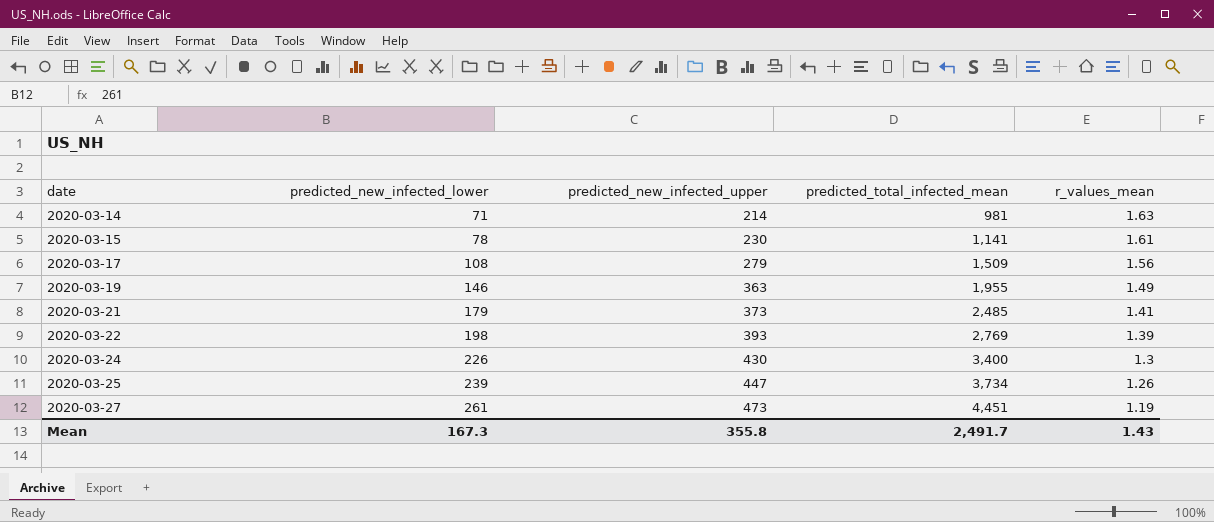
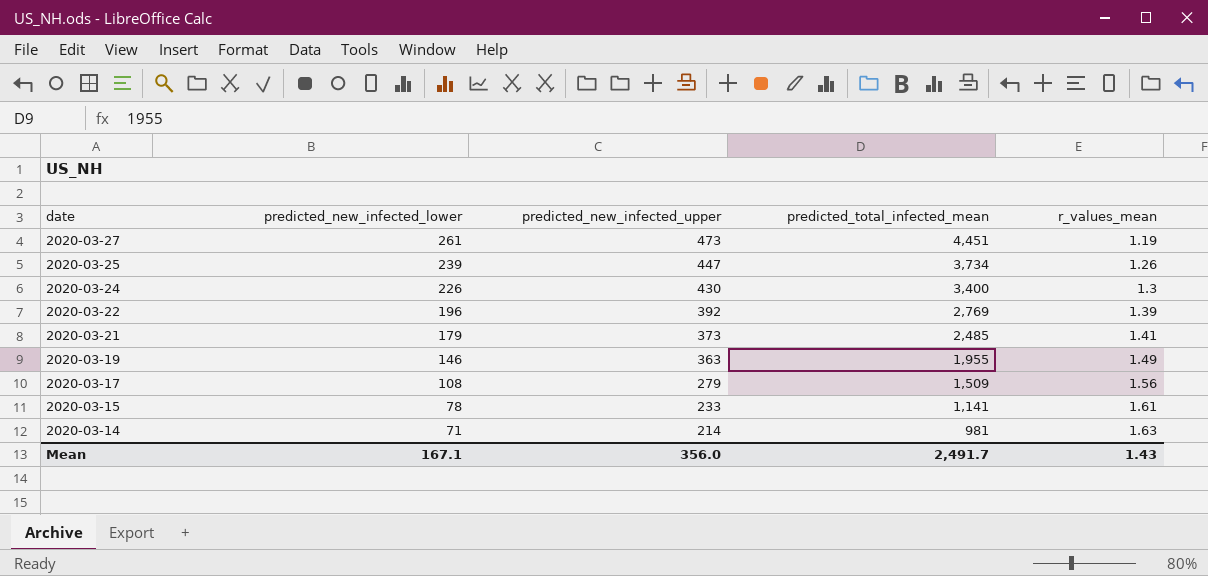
row order: date ascending -> date descending
2020-03-22 | predicted_new_infected_lower: 198 -> 196
2020-03-22 | predicted_new_infected_upper: 393 -> 392
2020-03-15 | predicted_new_infected_upper: 230 -> 233
Mean | predicted_new_infected_lower: 167.3 -> 167.1
Mean | predicted_new_infected_upper: 355.8 -> 356.0

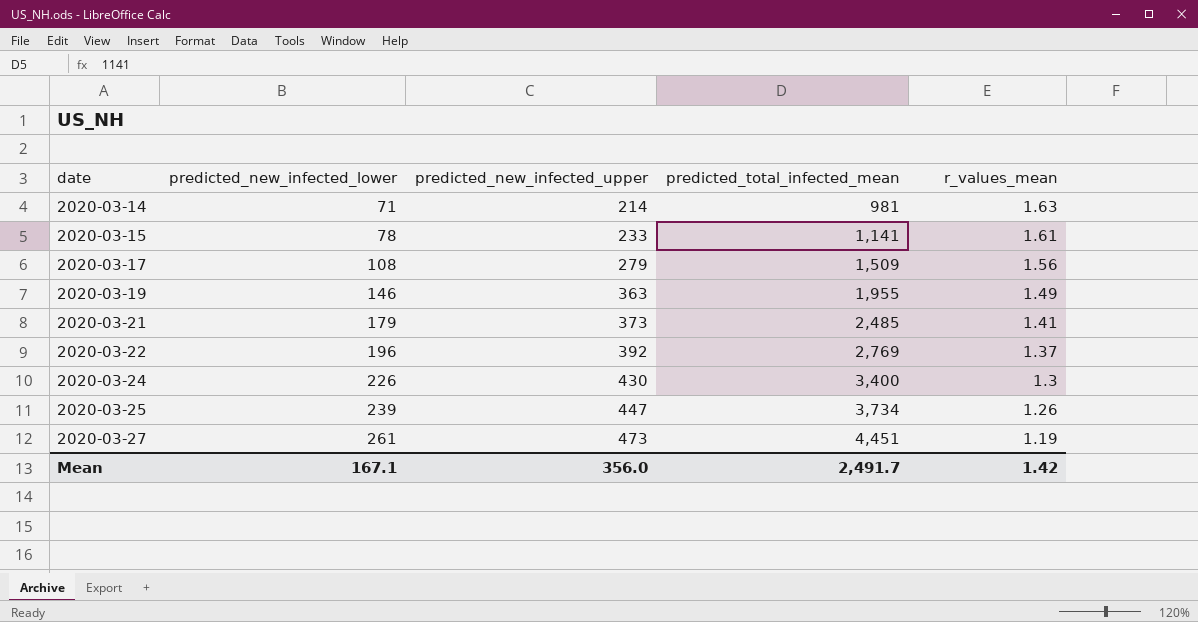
row order: date descending -> date ascending
2020-03-22 | r_values_mean: 1.39 -> 1.37
Mean | r_values_mean: 1.43 -> 1.42

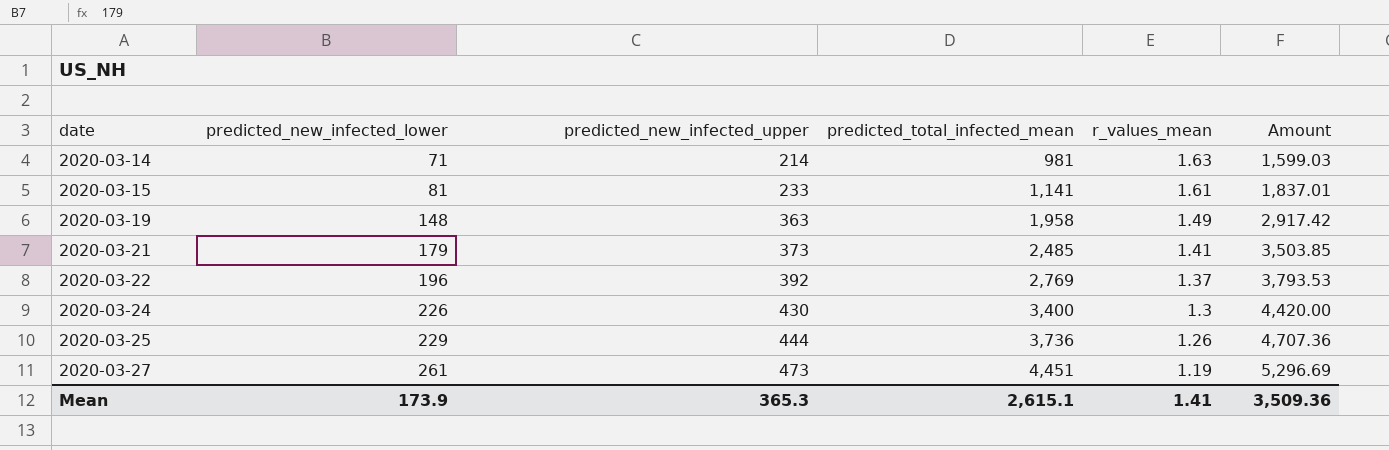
column Amount | formula: none -> [predicted_total_infected_mean] * [r_values_mean]
row 2020-03-17: 108 | 279 | 1,509 | 1.56 -> none
2020-03-15 | predicted_new_infected_lower: 78 -> 81
2020-03-19 | predicted_new_infected_lower: 146 -> 148
2020-03-19 | predicted_total_infected_mean: 1,955 -> 1,958
2020-03-25 | predicted_new_infected_lower: 239 -> 229
2020-03-25 | predicted_new_infected_upper: 447 -> 444
2020-03-25 | predicted_total_infected_mean: 3,734 -> 3,736
Mean | predicted_new_infected_lower: 167.1 -> 173.9
Mean | predicted_new_infected_upper: 356.0 -> 365.3
Mean | predicted_total_infected_mean: 2,491.7 -> 2,615.1
Mean | r_values_mean: 1.42 -> 1.41

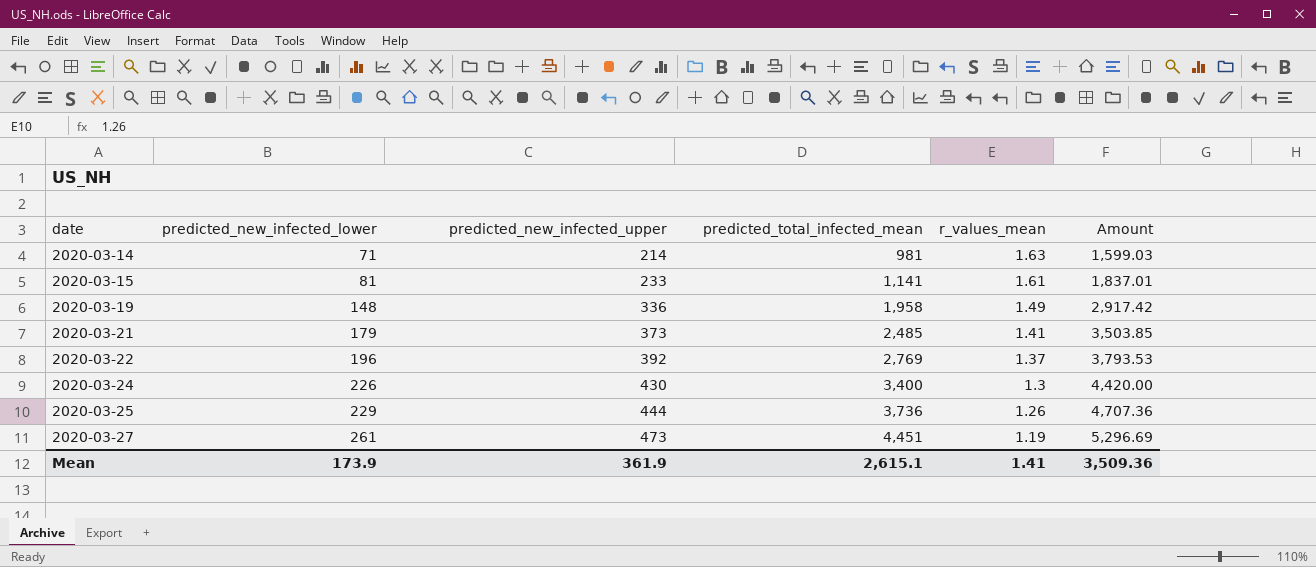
2020-03-19 | predicted_new_infected_upper: 363 -> 336
Mean | predicted_new_infected_upper: 365.3 -> 361.9

